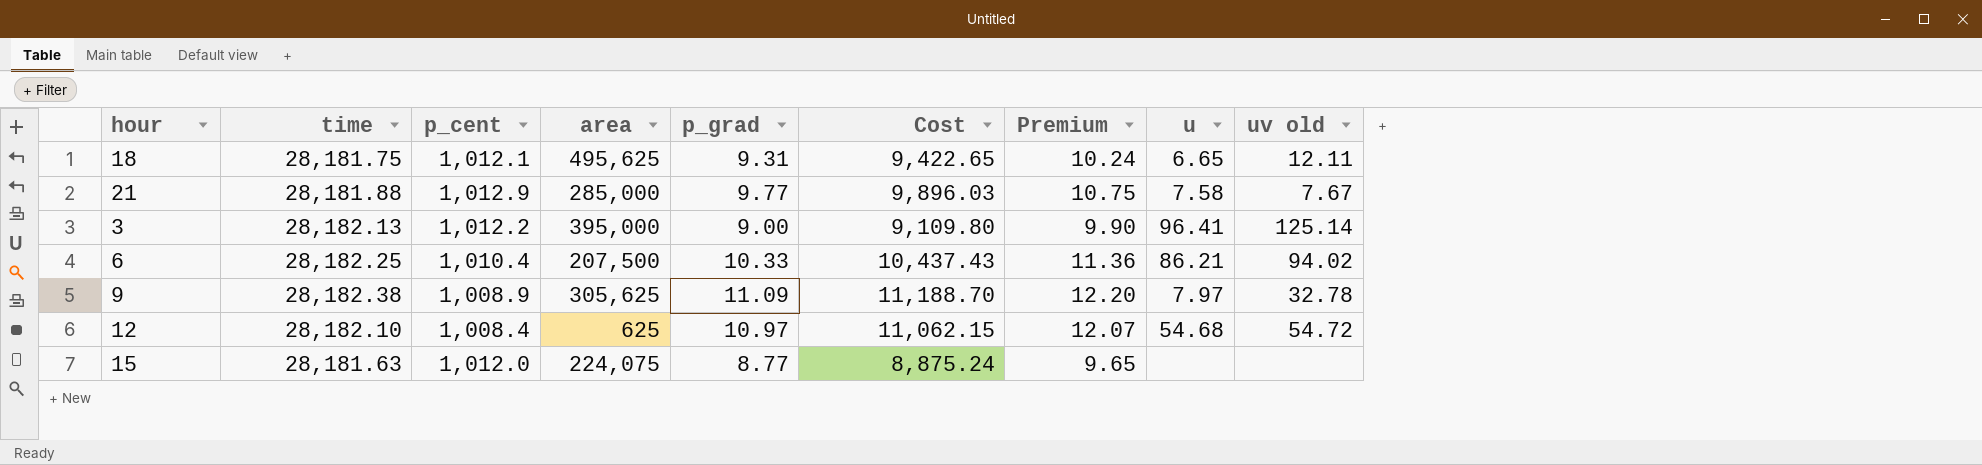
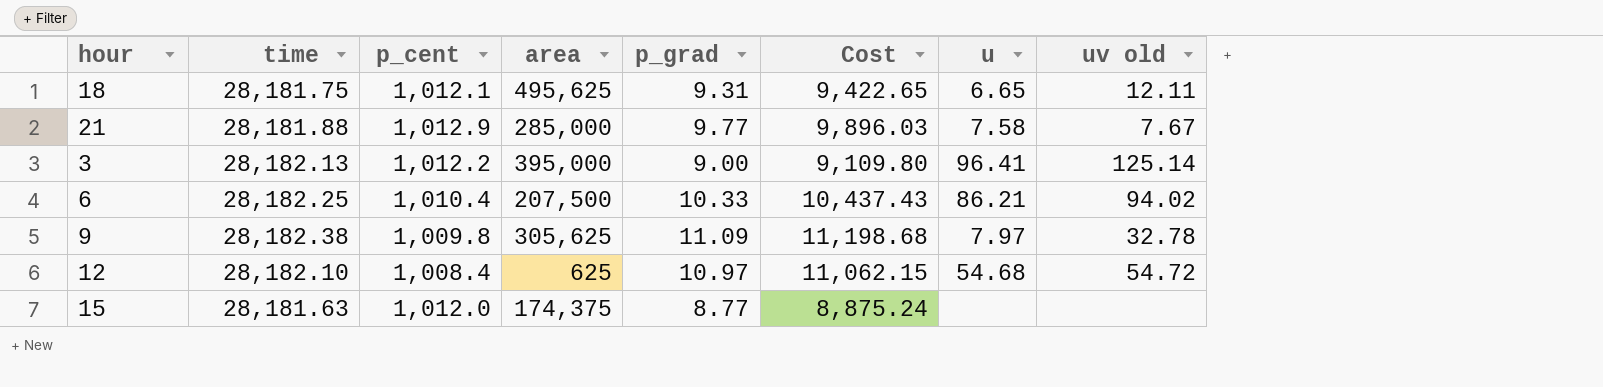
column Premium | formula: [p_grad] * 1.1 -> none
9 | p_cent: 1,008.9 -> 1,009.8
9 | Cost: 11,188.70 -> 11,198.68
15 | area: 224,075 -> 174,375

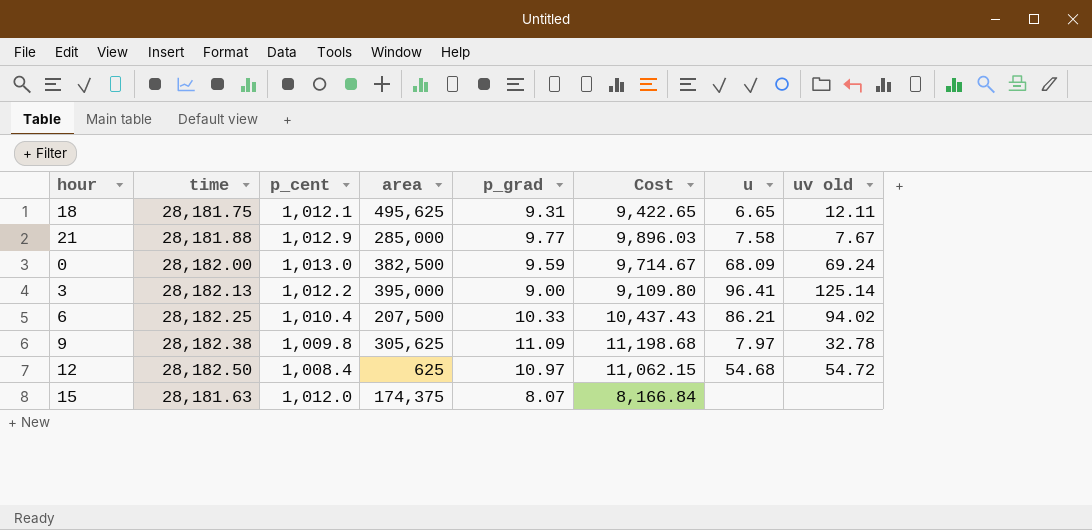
row 0: none -> 28,182.00 | 1,013.0 | 382,500 | 9.59 | 9,714.67 | 68.09 | 69.24
12 | time: 28,182.10 -> 28,182.50
15 | p_grad: 8.77 -> 8.07
15 | Cost: 8,875.24 -> 8,166.84

